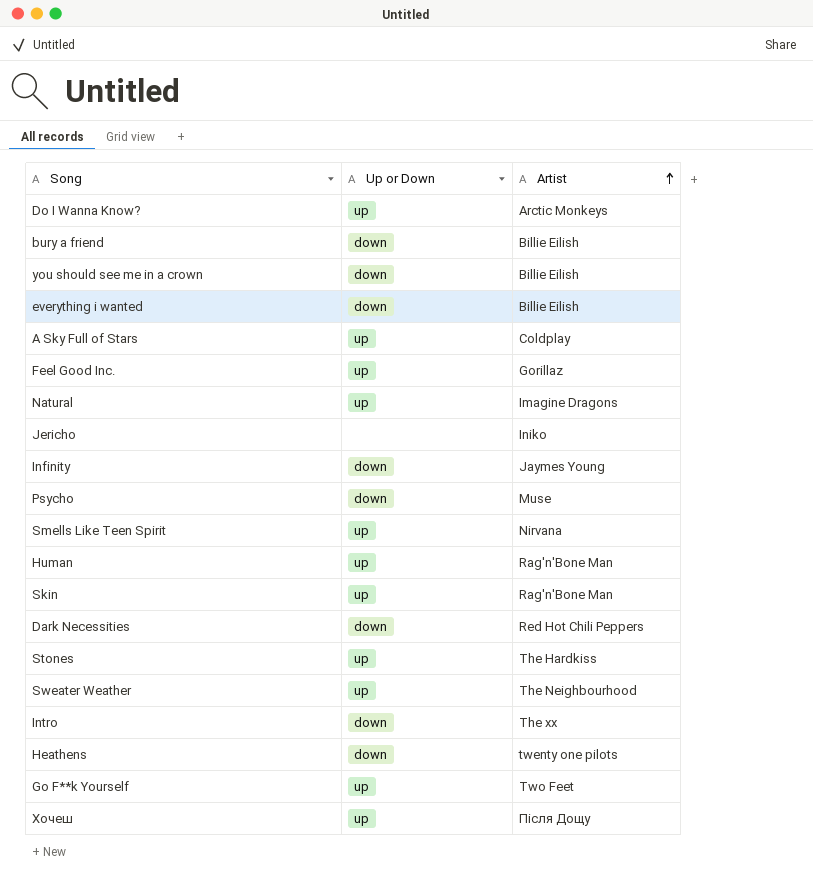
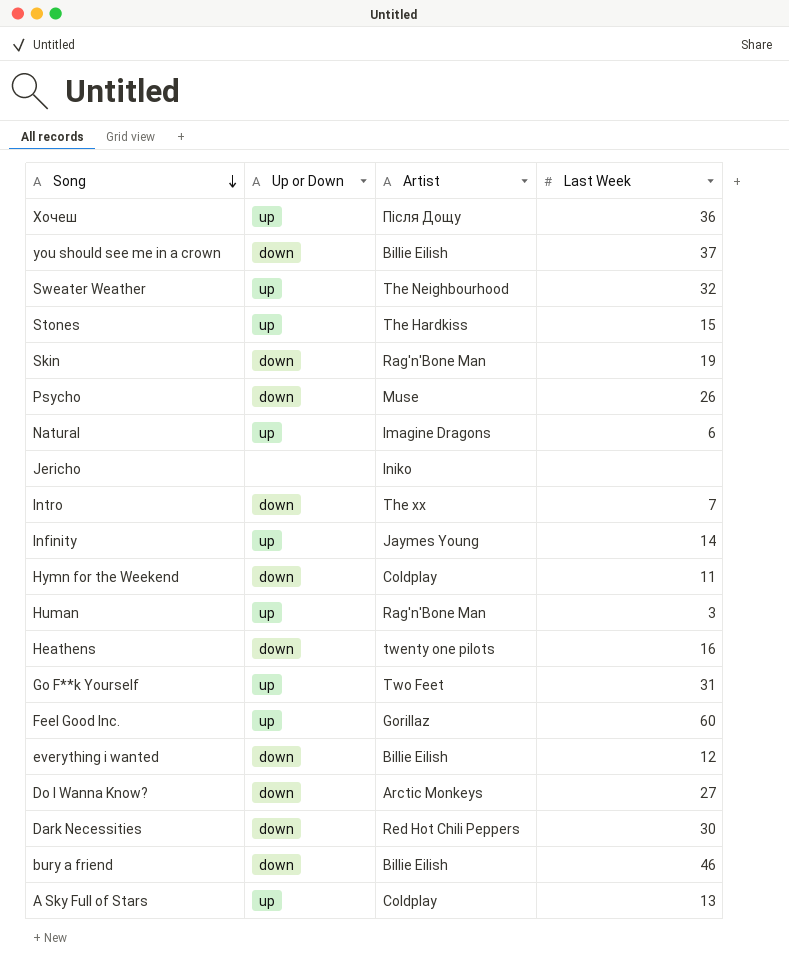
row order: Artist ascending -> Song descending
column Last Week | position: none -> 4
row Smells Like Teen Spirit: up | Nirvana -> none
Skin | Up or Down: up -> down
Infinity | Up or Down: down -> up
row Hymn for the Weekend: none -> down | Coldplay | 11
Do I Wanna Know? | Up or Down: up -> down

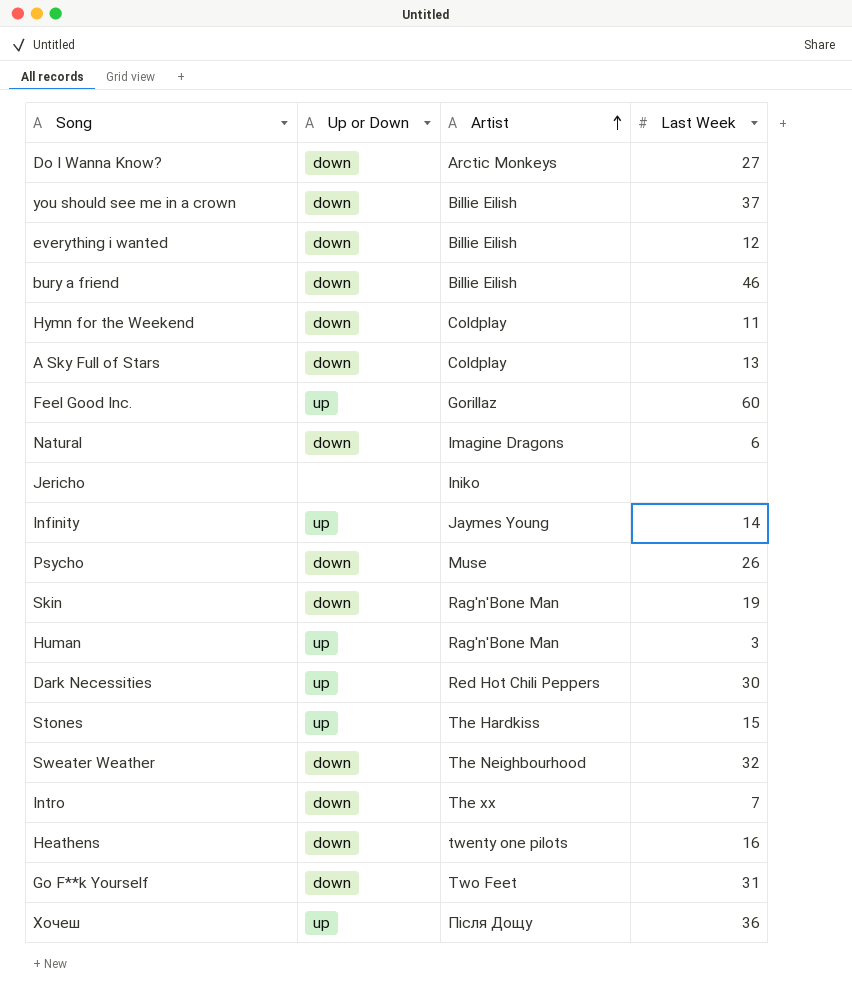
row order: Song descending -> Artist ascending
A Sky Full of Stars | Up or Down: up -> down
Natural | Up or Down: up -> down
Dark Necessities | Up or Down: down -> up
Sweater Weather | Up or Down: up -> down
Go F**k Yourself | Up or Down: up -> down

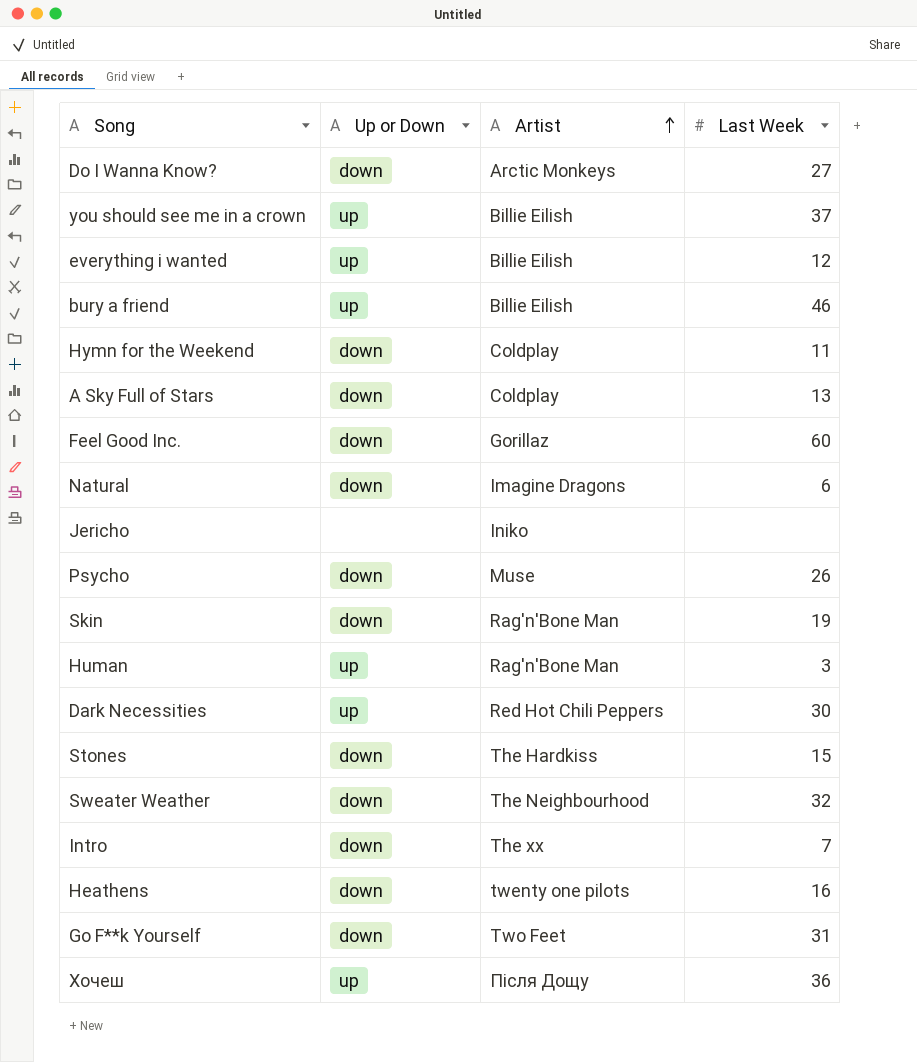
row Infinity: up | Jaymes Young | 14 -> none
you should see me in a crown | Up or Down: down -> up
everything i wanted | Up or Down: down -> up
bury a friend | Up or Down: down -> up
Feel Good Inc. | Up or Down: up -> down
Stones | Up or Down: up -> down

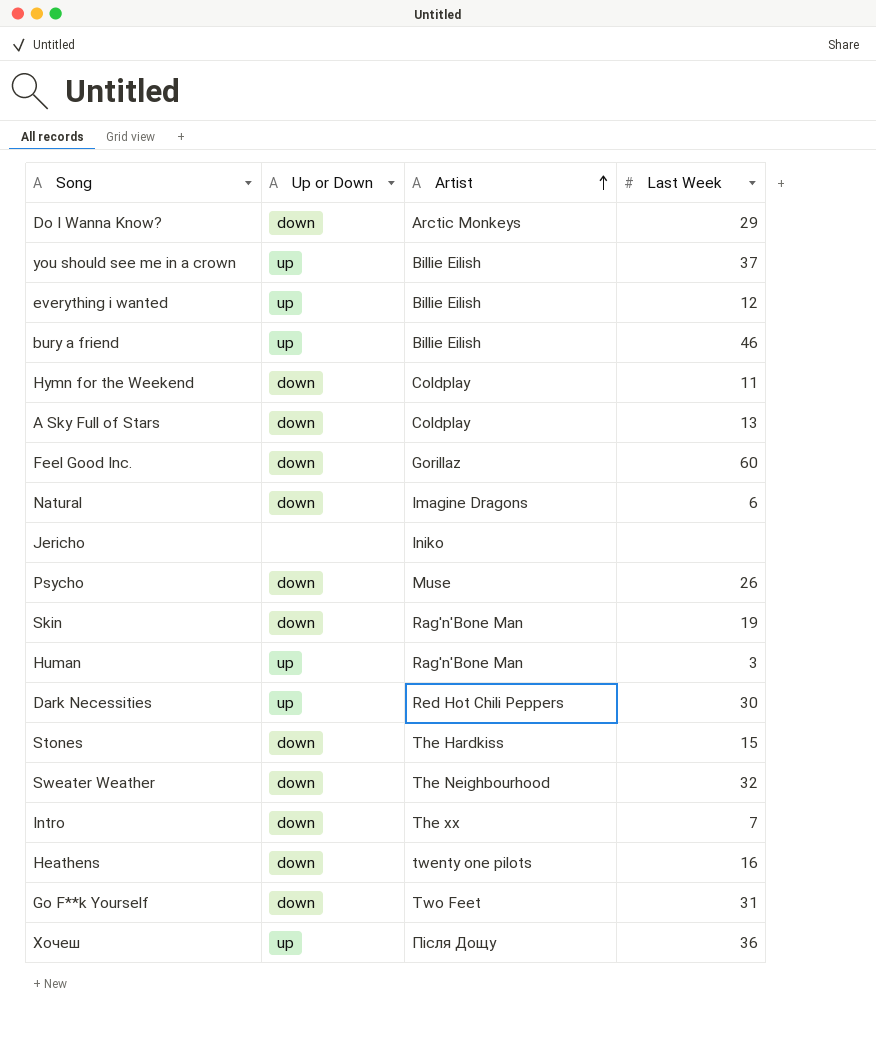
Do I Wanna Know? | Last Week: 27 -> 29

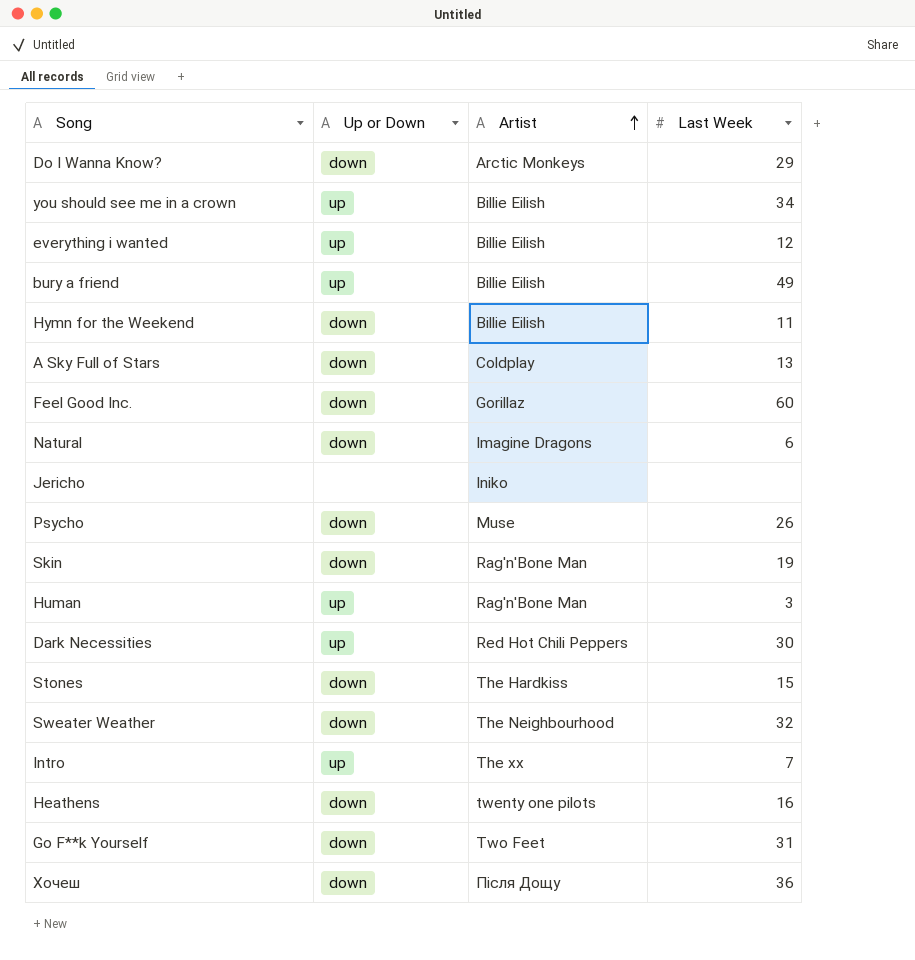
you should see me in a crown | Last Week: 37 -> 34
bury a friend | Last Week: 46 -> 49
Hymn for the Weekend | Artist: Coldplay -> Billie Eilish
Intro | Up or Down: down -> up
Хочеш | Up or Down: up -> down

